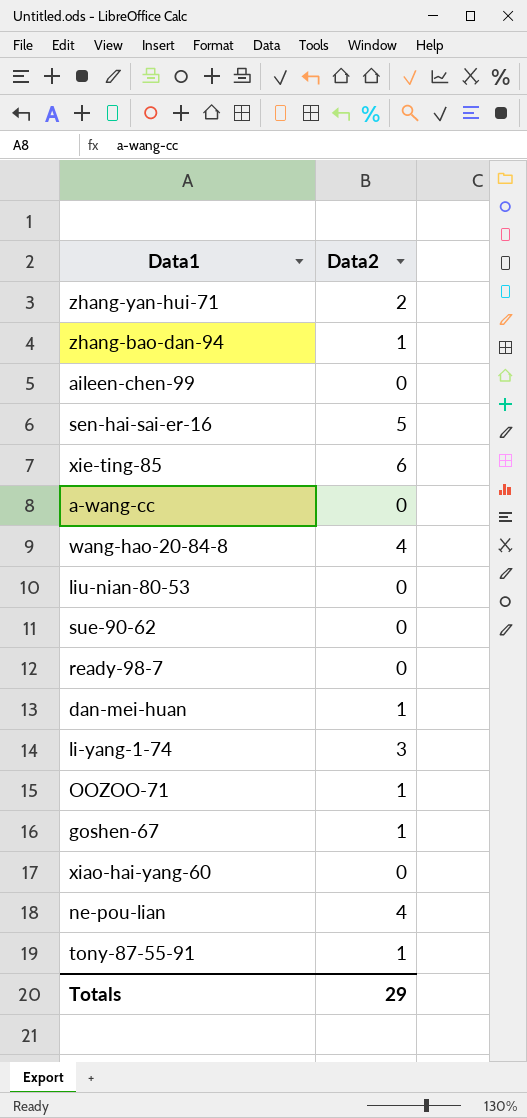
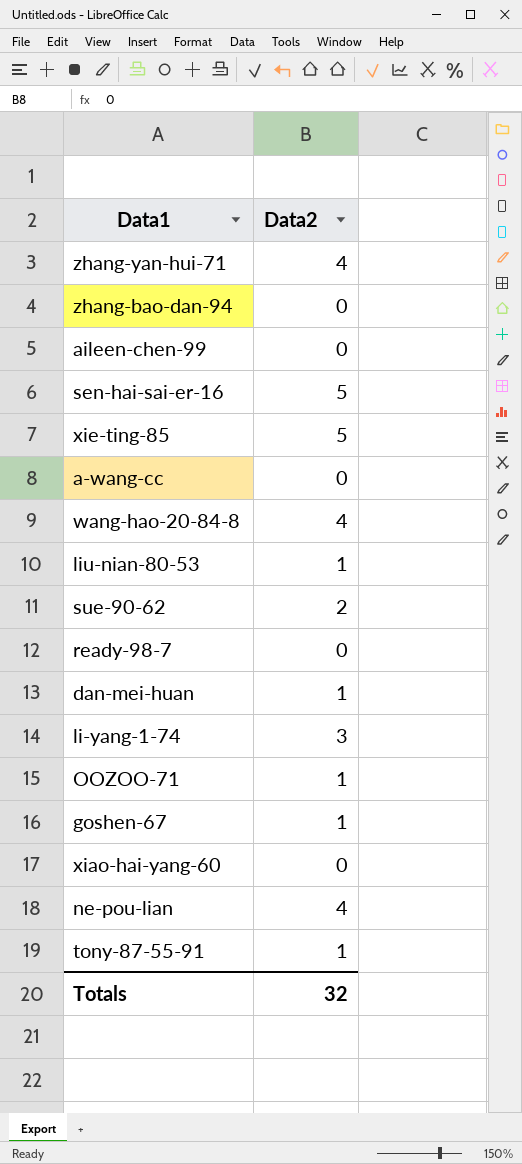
zhang-yan-hui-71 | Data2: 2 -> 4
zhang-bao-dan-94 | Data2: 1 -> 0
xie-ting-85 | Data2: 6 -> 5
liu-nian-80-53 | Data2: 0 -> 1
sue-90-62 | Data2: 0 -> 2
Totals | Data2: 29 -> 32

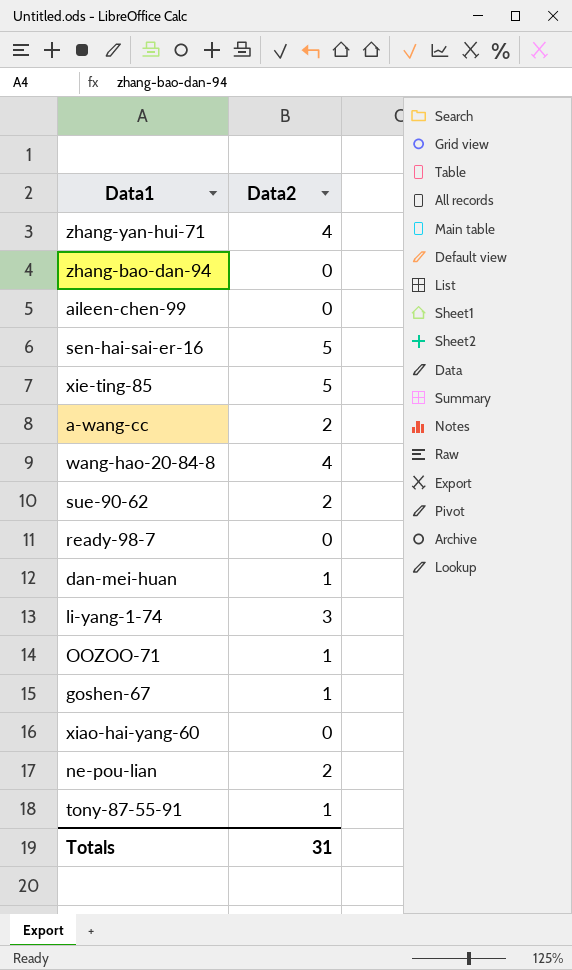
row liu-nian-80-53: 1 -> none
a-wang-cc | Data2: 0 -> 2
ne-pou-lian | Data2: 4 -> 2
Totals | Data2: 32 -> 31

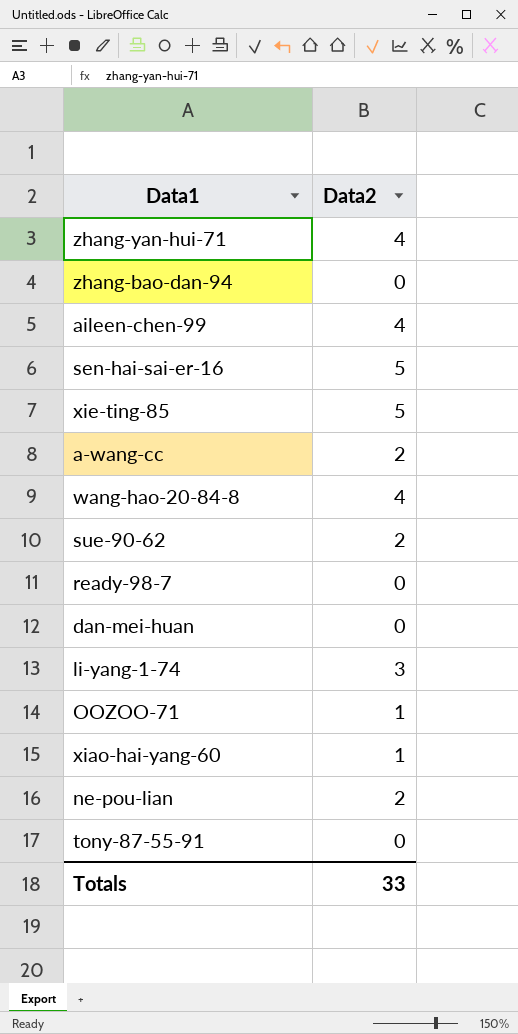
row goshen-67: 1 -> none
aileen-chen-99 | Data2: 0 -> 4
dan-mei-huan | Data2: 1 -> 0
xiao-hai-yang-60 | Data2: 0 -> 1
tony-87-55-91 | Data2: 1 -> 0
Totals | Data2: 31 -> 33

